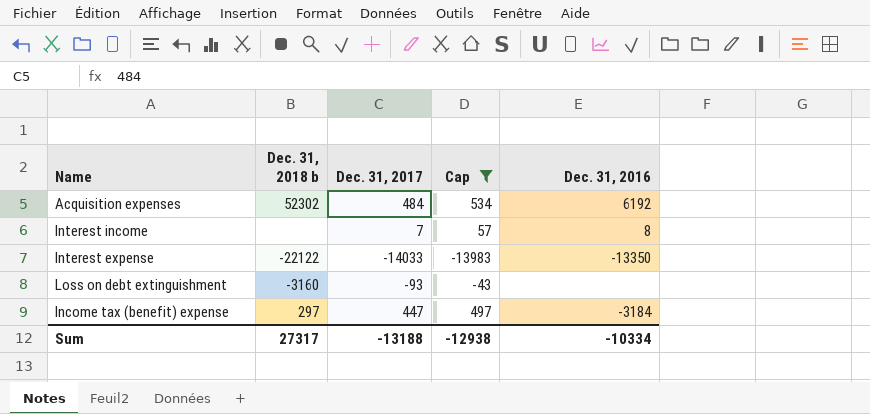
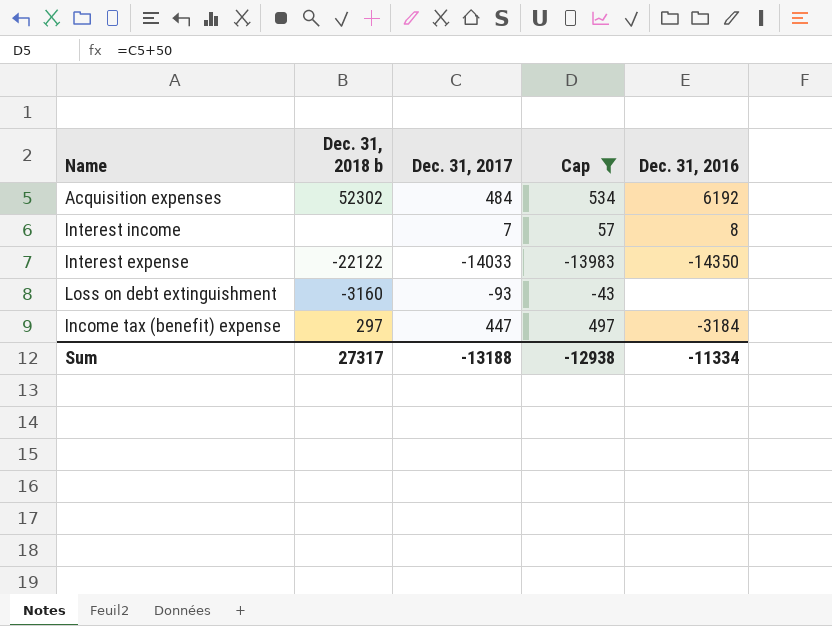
Interest expense | Dec. 31, 2016: -13350 -> -14350
Sum | Dec. 31, 2016: -10334 -> -11334

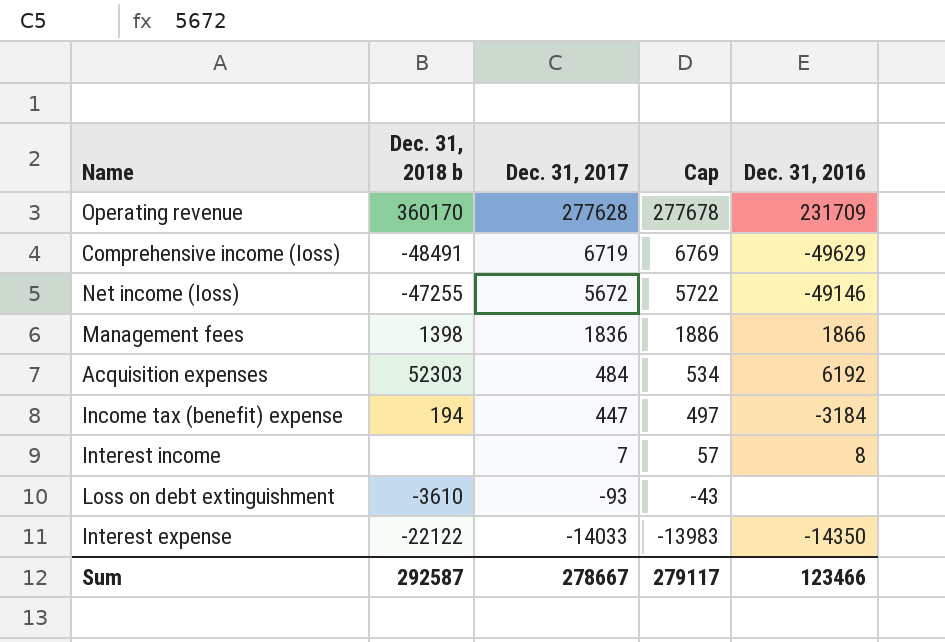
filter: Cap <= 534 -> none
row order: none -> Dec. 31, 2017 descending
Acquisition expenses | Dec. 31, 2018 b: 52302 -> 52303
Income tax (benefit) expense | Dec. 31, 2018 b: 297 -> 194
Loss on debt extinguishment | Dec. 31, 2018 b: -3160 -> -3610
Sum | Dec. 31, 2018 b: 27317 -> 292587
Sum | Dec. 31, 2017: -13188 -> 278667
Sum | Cap: -12938 -> 279117
Sum | Dec. 31, 2016: -11334 -> 123466

